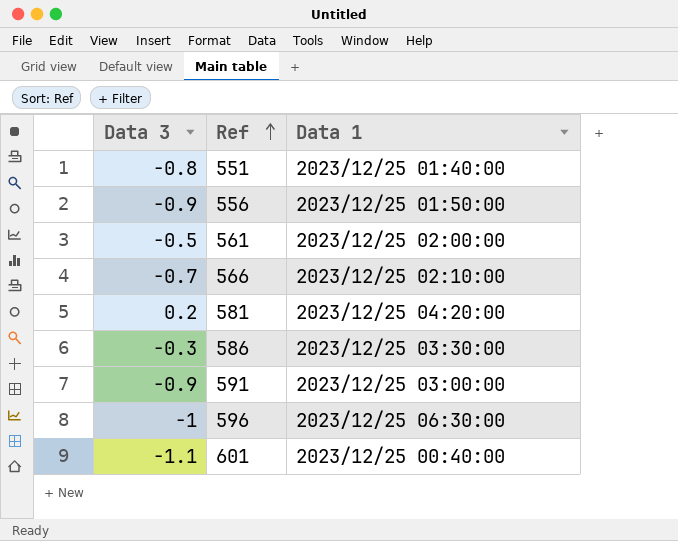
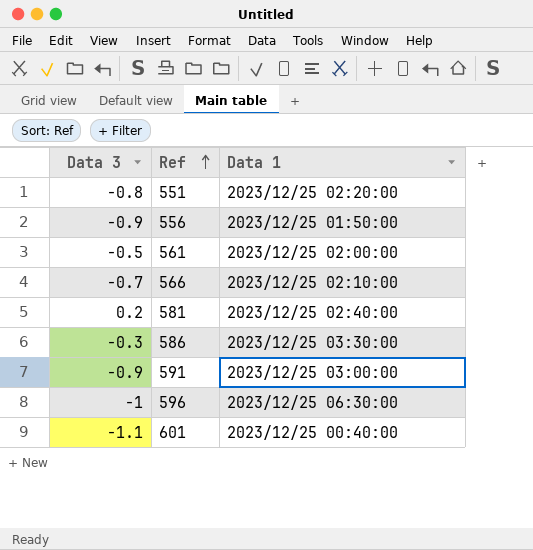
551 | Data 1: 2023/12/25 01:40:00 -> 2023/12/25 02:20:00
581 | Data 1: 2023/12/25 04:20:00 -> 2023/12/25 02:40:00

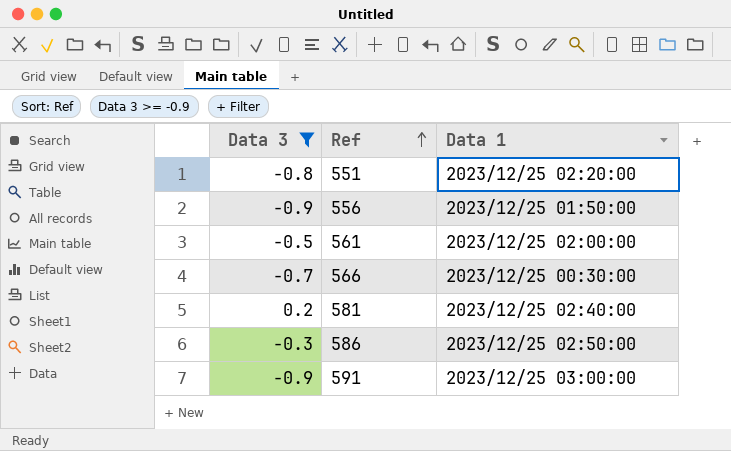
filter: none -> Data 3 >= -0.9
566 | Data 1: 2023/12/25 02:10:00 -> 2023/12/25 00:30:00
586 | Data 1: 2023/12/25 03:30:00 -> 2023/12/25 02:50:00

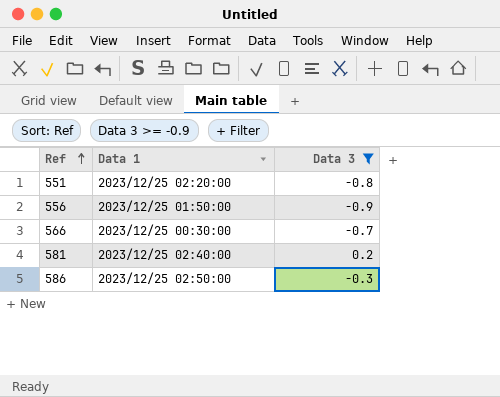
column Data 3 | position: 1 -> 3
row 561: -0.5 | 2023/12/25 02:00:00 -> none
row 591: -0.9 | 2023/12/25 03:00:00 -> none

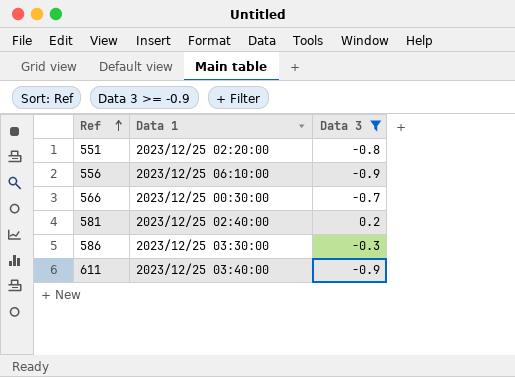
556 | Data 1: 2023/12/25 01:50:00 -> 2023/12/25 06:10:00
586 | Data 1: 2023/12/25 02:50:00 -> 2023/12/25 03:30:00
row 611: none -> 2023/12/25 03:40:00 | -0.9

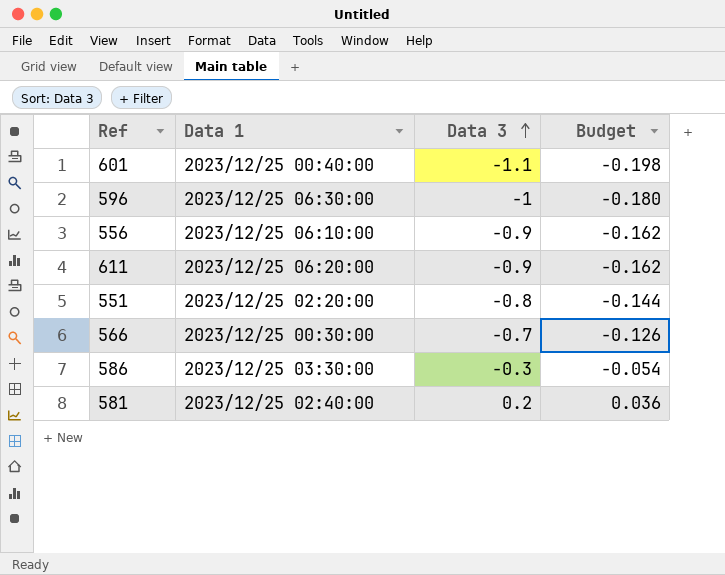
filter: Data 3 >= -0.9 -> none
row order: Ref ascending -> Data 3 ascending
column Budget | formula: none -> [Data 3] * 0.18
611 | Data 1: 2023/12/25 03:40:00 -> 2023/12/25 06:20:00

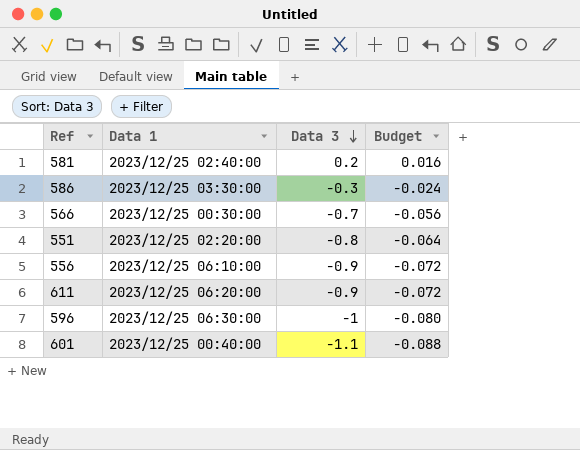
row order: Data 3 ascending -> Data 3 descending
column Budget | formula: [Data 3] * 0.18 -> [Data 3] * 0.08

